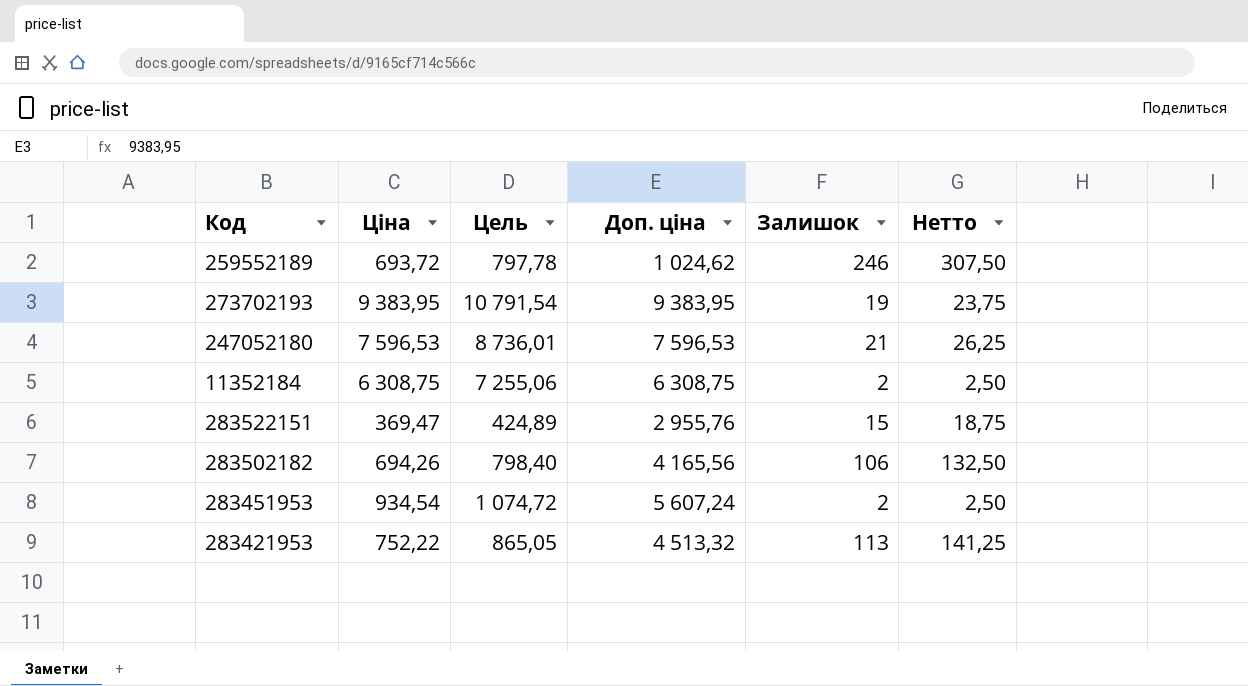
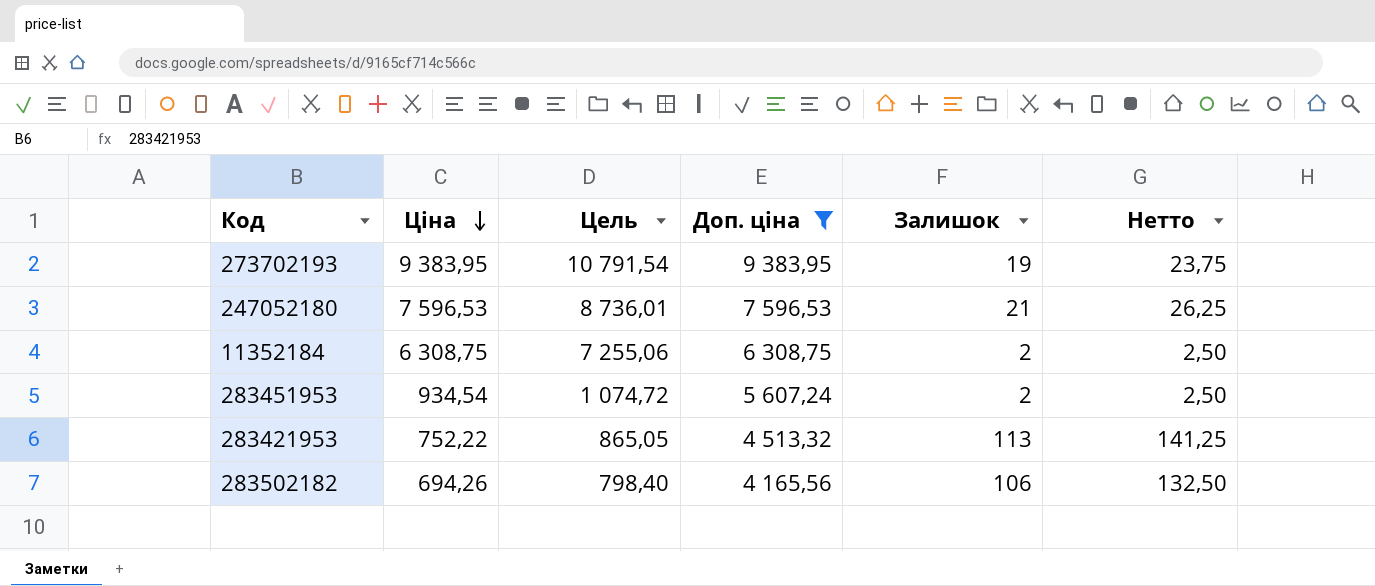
filter: none -> Доп. ціна >= 4 165,56
row order: none -> Ціна descending

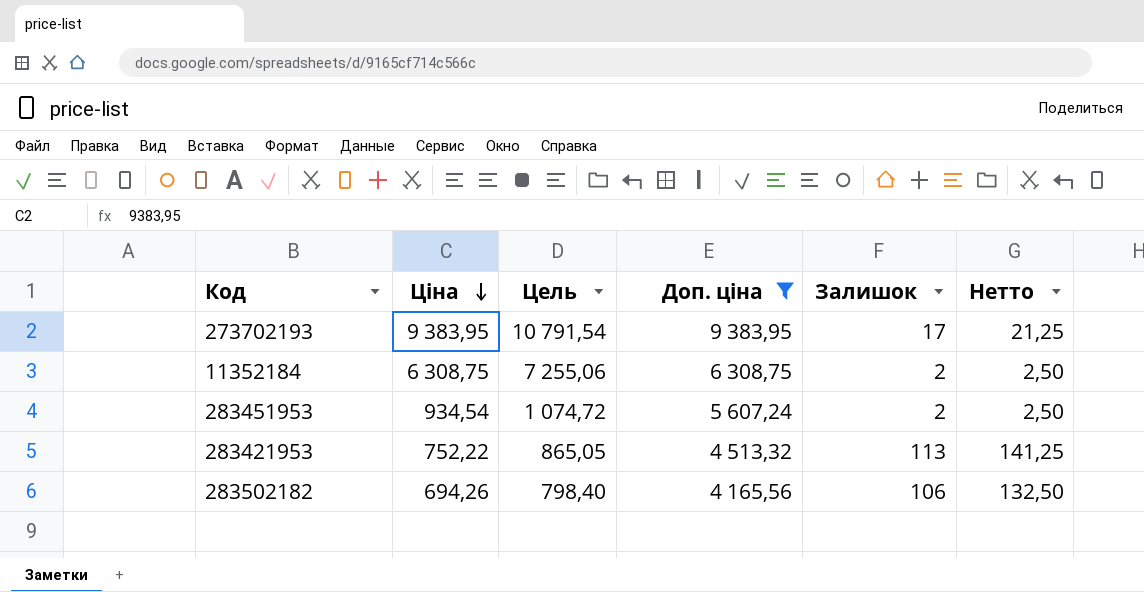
row 247052180: 7 596,53 | 8 736,01 | 7 596,53 | 21 | 26,25 -> none
273702193 | Залишок: 19 -> 17
273702193 | Нетто: 23,75 -> 21,25

